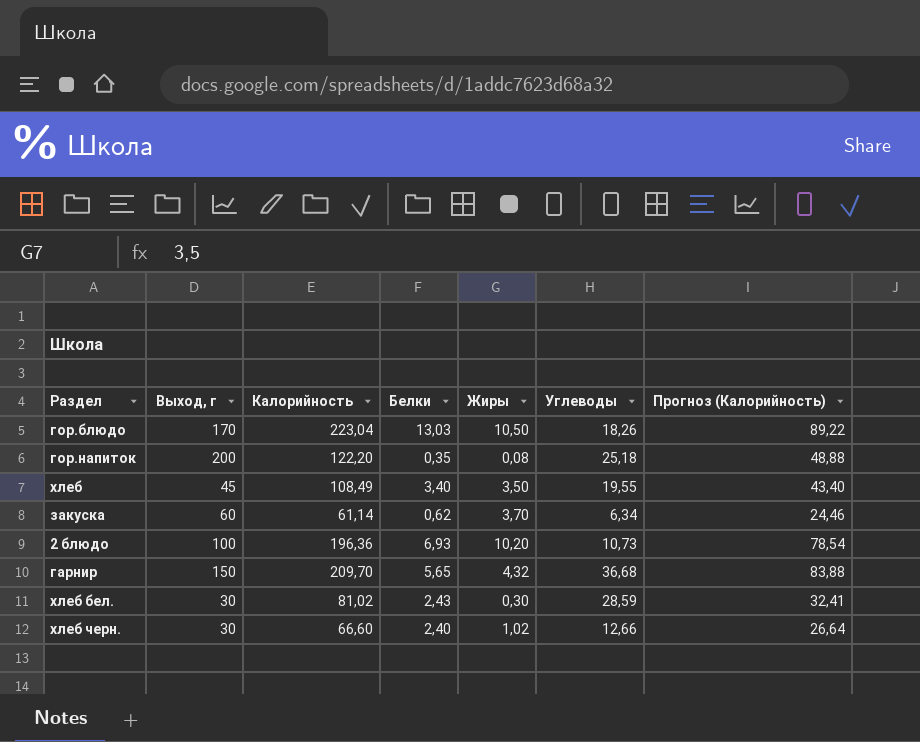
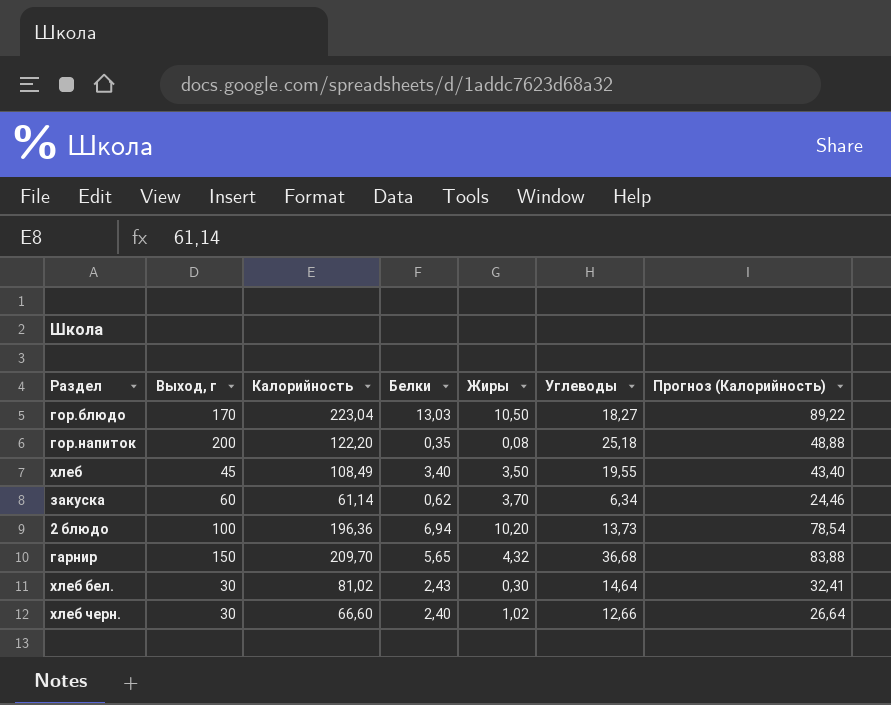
гор.блюдо | Углеводы: 18,26 -> 18,27
2 блюдо | Белки: 6,93 -> 6,94
2 блюдо | Углеводы: 10,73 -> 13,73
хлеб бел. | Углеводы: 28,59 -> 14,64

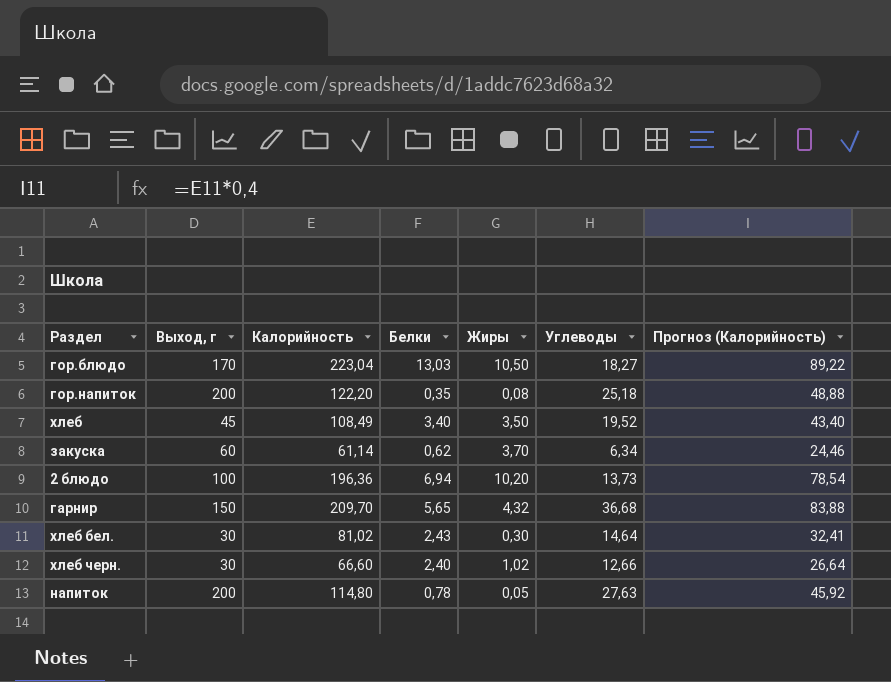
хлеб | Углеводы: 19,55 -> 19,52
row напиток: none -> 200 | 114,80 | 0,78 | 0,05 | 27,63 | 45,92

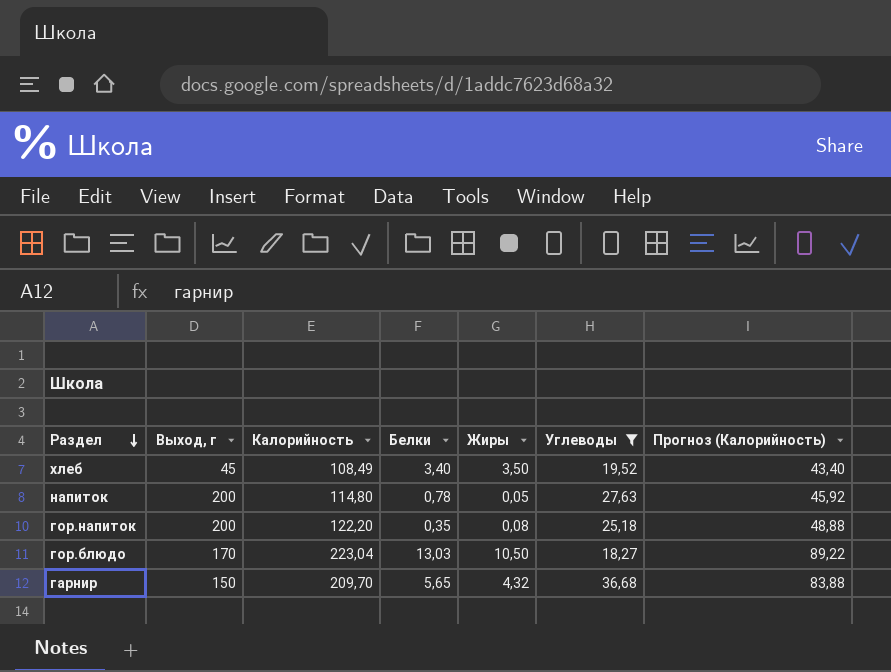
filter: none -> Углеводы >= 18,27
row order: none -> Раздел descending

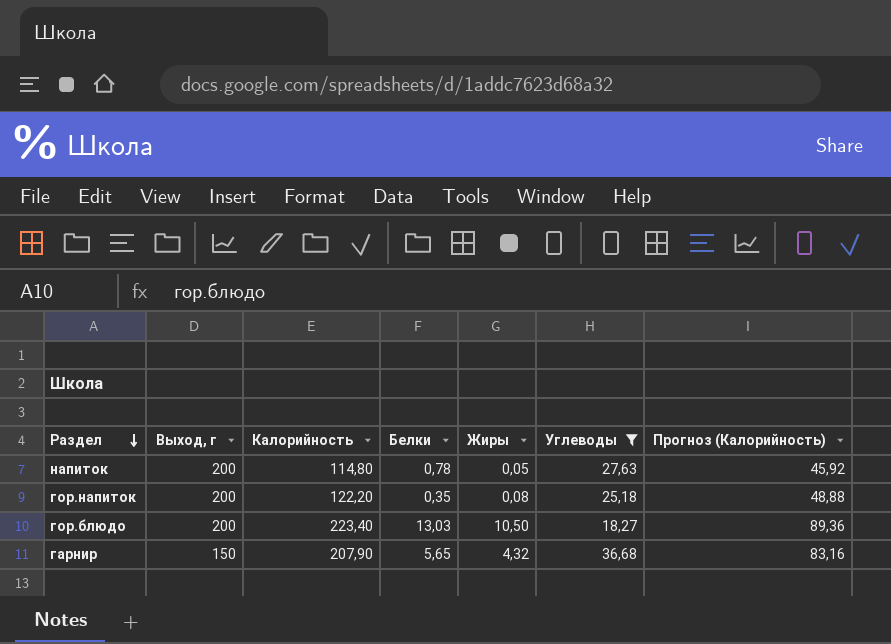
row хлеб: 45 | 108,49 | 3,40 | 3,50 | 19,52 | 43,40 -> none
гор.блюдо | Выход, г: 170 -> 200
гор.блюдо | Калорийность: 223,04 -> 223,40
гор.блюдо | Прогноз (Калорийность): 89,22 -> 89,36
гарнир | Калорийность: 209,70 -> 207,90
гарнир | Прогноз (Калорийность): 83,88 -> 83,16

